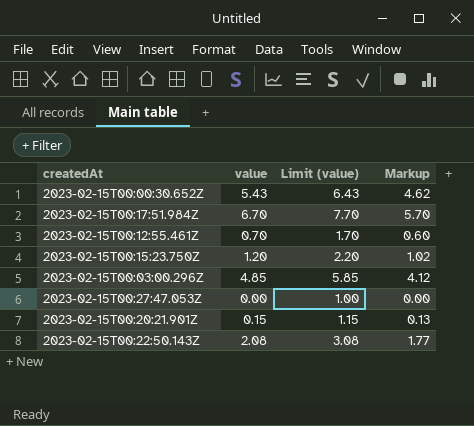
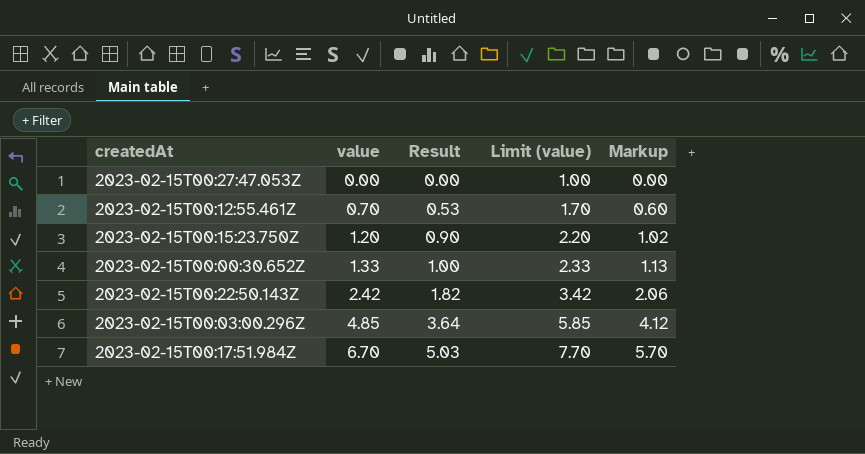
row order: none -> value ascending
column Result | formula: none -> [value] * 0.75
row 2023-02-15T00:20:21.901Z: 0.15 | 1.15 | 0.13 -> none
2023-02-15T00:00:30.652Z | value: 5.43 -> 1.33
2023-02-15T00:00:30.652Z | Limit (value): 6.43 -> 2.33
2023-02-15T00:00:30.652Z | Markup: 4.62 -> 1.13
2023-02-15T00:22:50.143Z | value: 2.08 -> 2.42
2023-02-15T00:22:50.143Z | Limit (value): 3.08 -> 3.42
2023-02-15T00:22:50.143Z | Markup: 1.77 -> 2.06

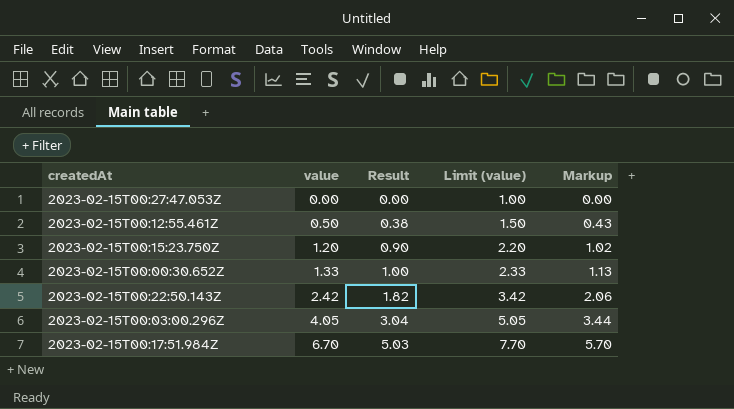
2023-02-15T00:12:55.461Z | value: 0.70 -> 0.50
2023-02-15T00:12:55.461Z | Result: 0.53 -> 0.38
2023-02-15T00:12:55.461Z | Limit (value): 1.70 -> 1.50
2023-02-15T00:12:55.461Z | Markup: 0.60 -> 0.43
2023-02-15T00:03:00.296Z | value: 4.85 -> 4.05
2023-02-15T00:03:00.296Z | Result: 3.64 -> 3.04
2023-02-15T00:03:00.296Z | Limit (value): 5.85 -> 5.05
2023-02-15T00:03:00.296Z | Markup: 4.12 -> 3.44

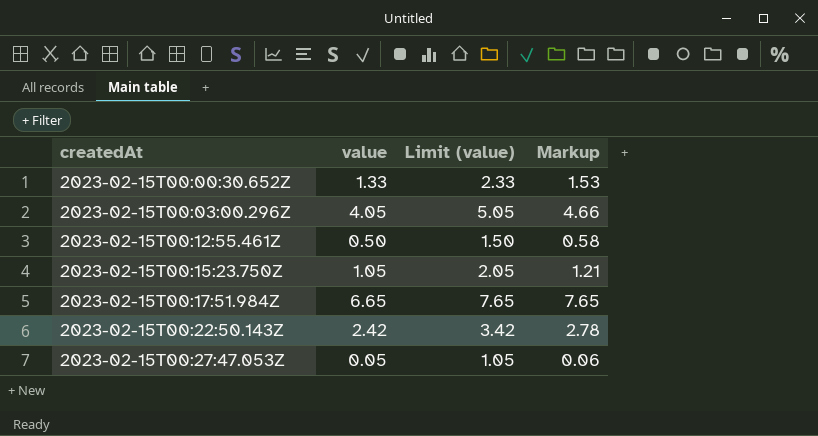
row order: value ascending -> createdAt ascending
column Result | formula: [value] * 0.75 -> none
column Markup | formula: [value] * 0.85 -> [value] * 1.15
2023-02-15T00:15:23.750Z | value: 1.20 -> 1.05
2023-02-15T00:15:23.750Z | Limit (value): 2.20 -> 2.05
2023-02-15T00:17:51.984Z | value: 6.70 -> 6.65
2023-02-15T00:17:51.984Z | Limit (value): 7.70 -> 7.65
2023-02-15T00:27:47.053Z | value: 0.00 -> 0.05
2023-02-15T00:27:47.053Z | Limit (value): 1.00 -> 1.05

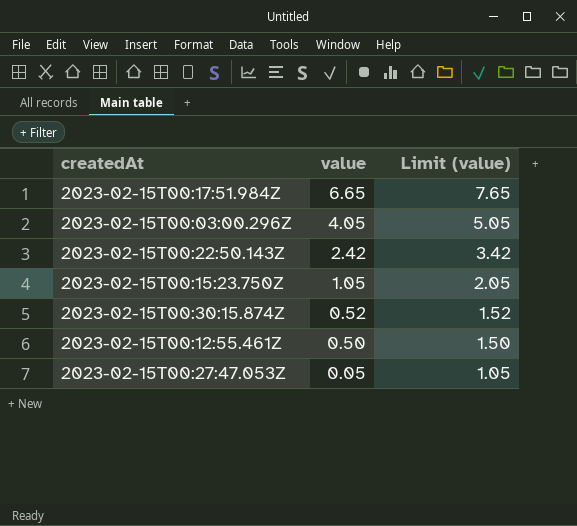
row order: createdAt ascending -> value descending
column Markup | formula: [value] * 1.15 -> none
row 2023-02-15T00:00:30.652Z: 1.33 | 2.33 | 1.53 -> none
row 2023-02-15T00:30:15.874Z: none -> 0.52 | 1.52

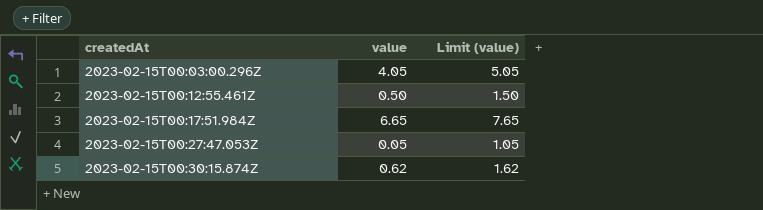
row order: value descending -> createdAt ascending
row 2023-02-15T00:22:50.143Z: 2.42 | 3.42 -> none
row 2023-02-15T00:15:23.750Z: 1.05 | 2.05 -> none
2023-02-15T00:30:15.874Z | value: 0.52 -> 0.62
2023-02-15T00:30:15.874Z | Limit (value): 1.52 -> 1.62

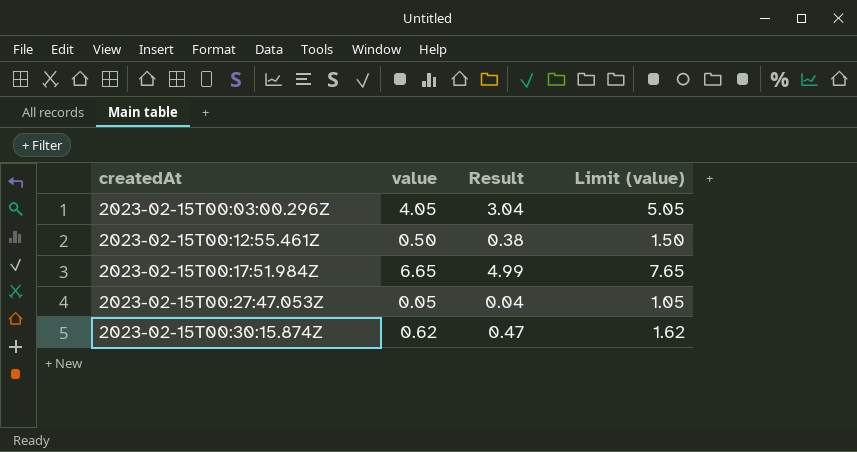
column Result | formula: none -> [value] * 0.75

